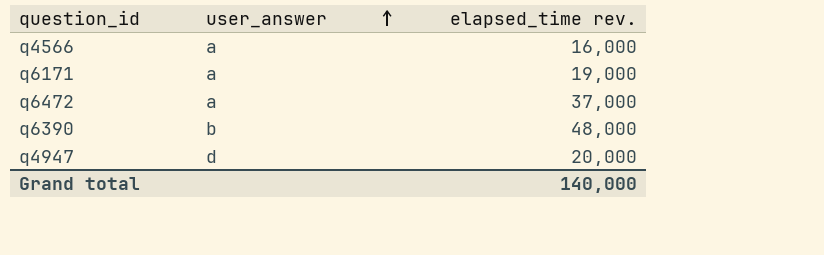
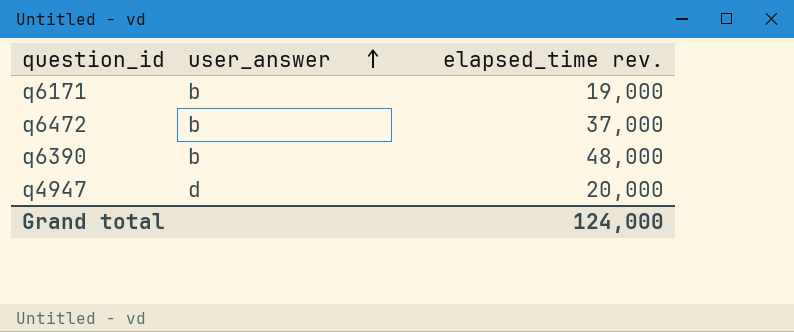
row q4566: a | 16,000 -> none
q6171 | user_answer: a -> b
q6472 | user_answer: a -> b
Grand total | elapsed_time rev.: 140,000 -> 124,000

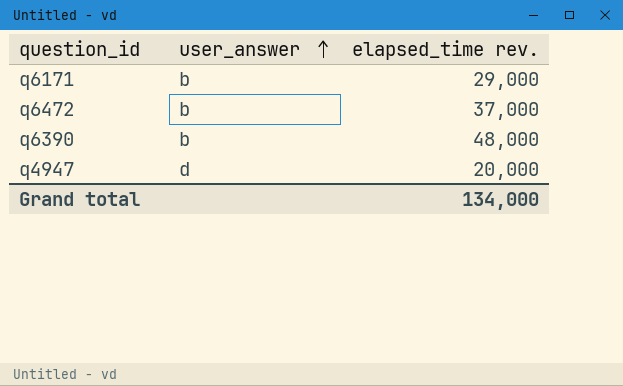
q6171 | elapsed_time rev.: 19,000 -> 29,000
Grand total | elapsed_time rev.: 124,000 -> 134,000

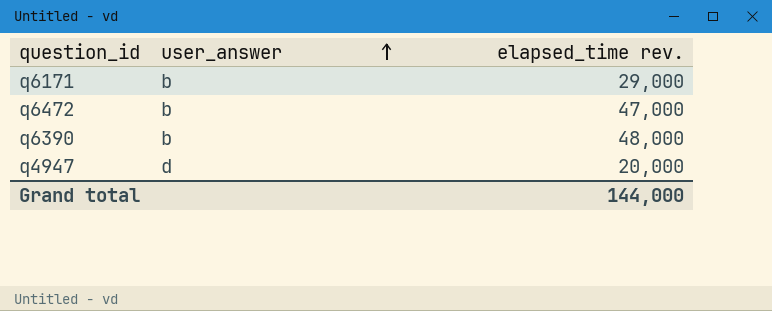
q6472 | elapsed_time rev.: 37,000 -> 47,000
Grand total | elapsed_time rev.: 134,000 -> 144,000

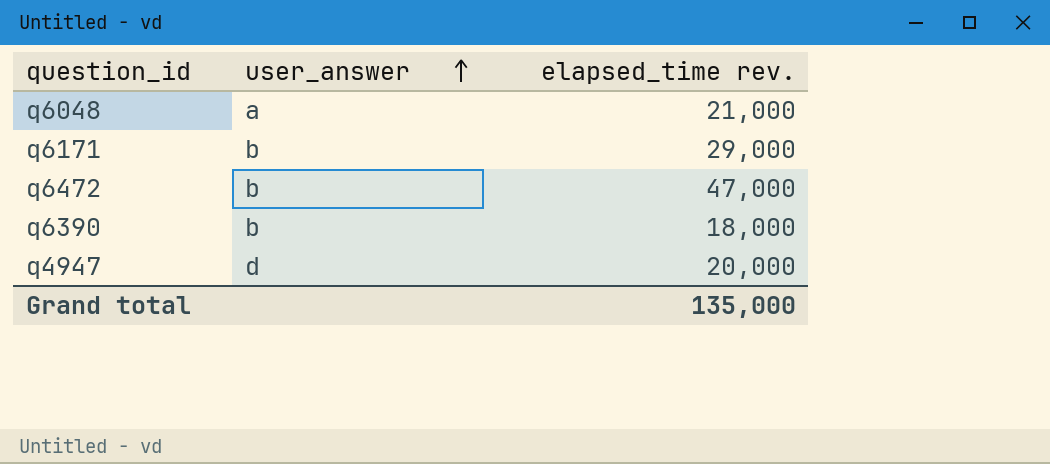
row q6048: none -> a | 21,000
q6390 | elapsed_time rev.: 48,000 -> 18,000
Grand total | elapsed_time rev.: 144,000 -> 135,000

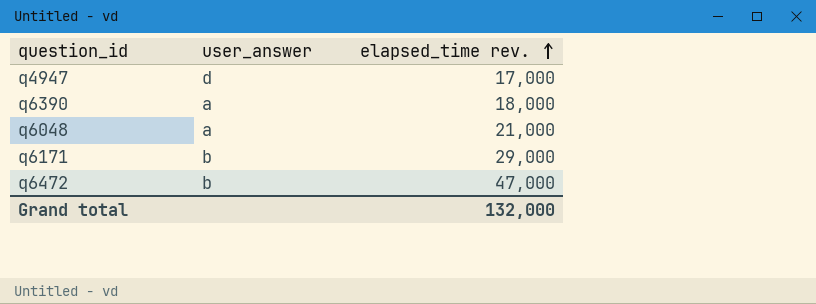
row order: user_answer ascending -> elapsed_time rev. ascending
q4947 | elapsed_time rev.: 20,000 -> 17,000
q6390 | user_answer: b -> a
Grand total | elapsed_time rev.: 135,000 -> 132,000

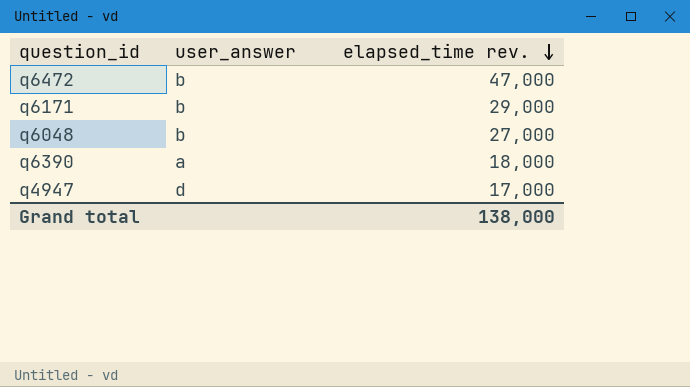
row order: elapsed_time rev. ascending -> elapsed_time rev. descending
q6048 | user_answer: a -> b
q6048 | elapsed_time rev.: 21,000 -> 27,000
Grand total | elapsed_time rev.: 132,000 -> 138,000

